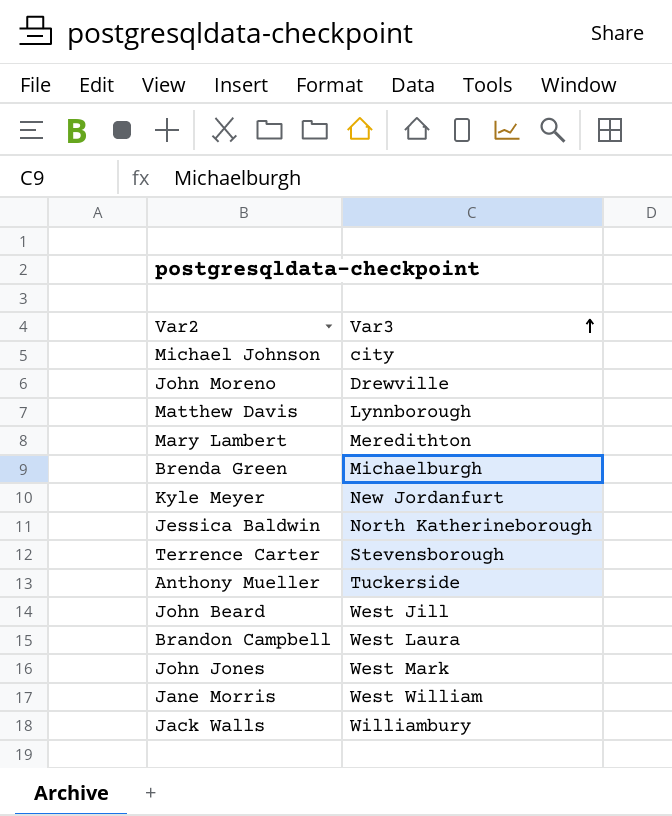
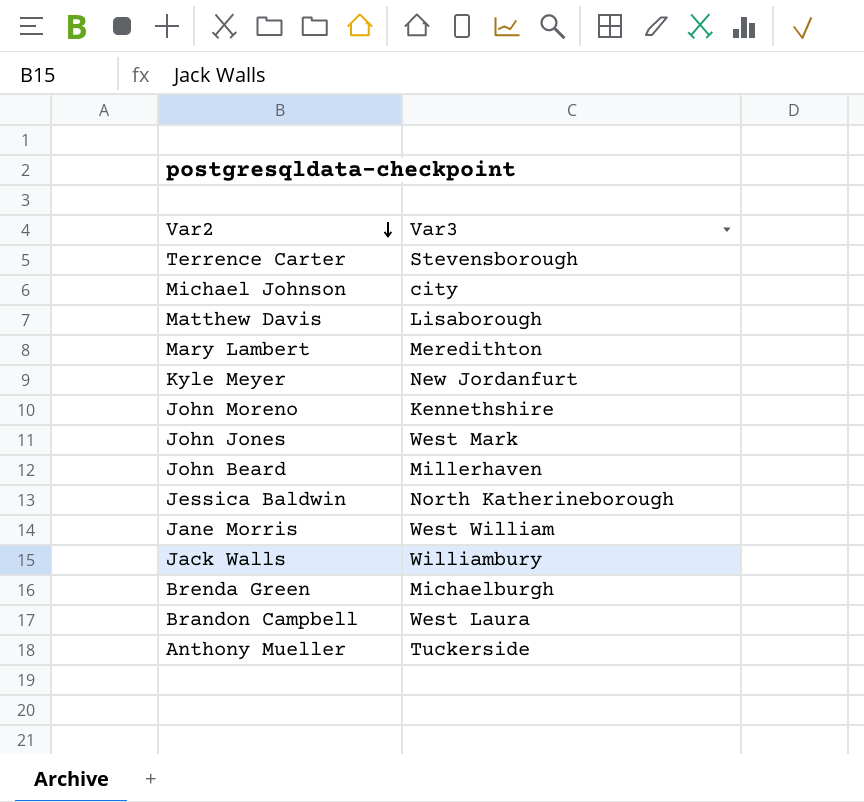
row order: Var3 ascending -> Var2 descending
Matthew Davis | Var3: Lynnborough -> Lisaborough
John Moreno | Var3: Drewville -> Kennethshire
John Beard | Var3: West Jill -> Millerhaven

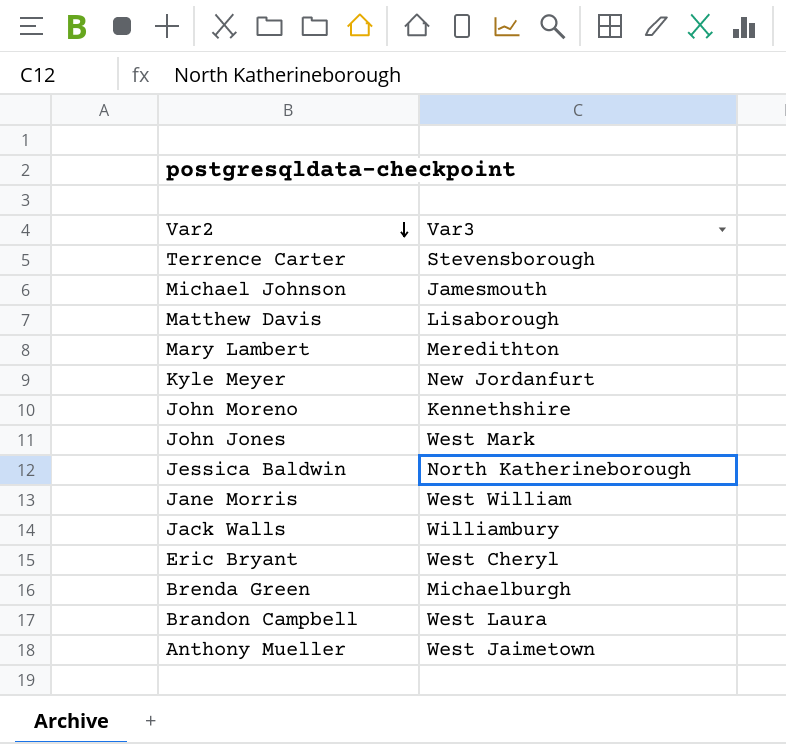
row John Beard: Millerhaven -> none
Michael Johnson | Var3: city -> Jamesmouth
row Eric Bryant: none -> West Cheryl
Anthony Mueller | Var3: Tuckerside -> West Jaimetown

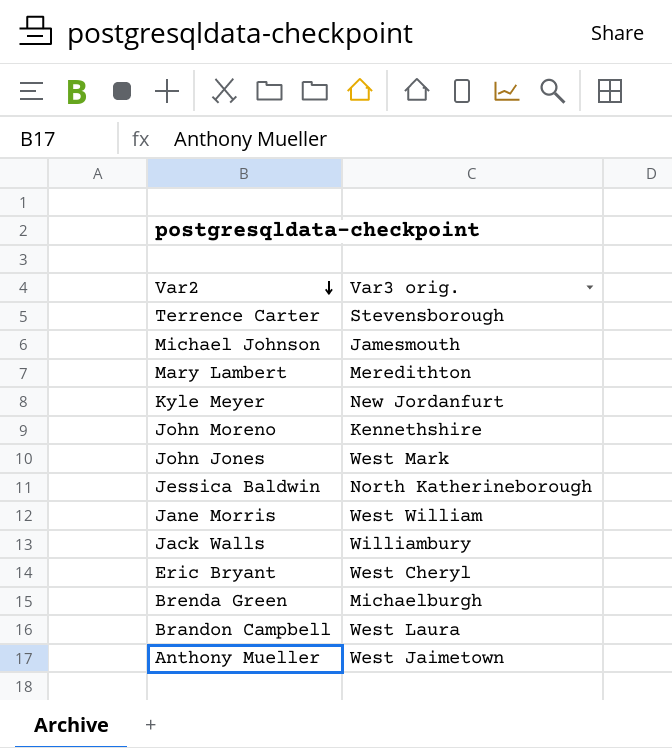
column name: Var3 -> Var3 orig.
row Matthew Davis: Lisaborough -> none

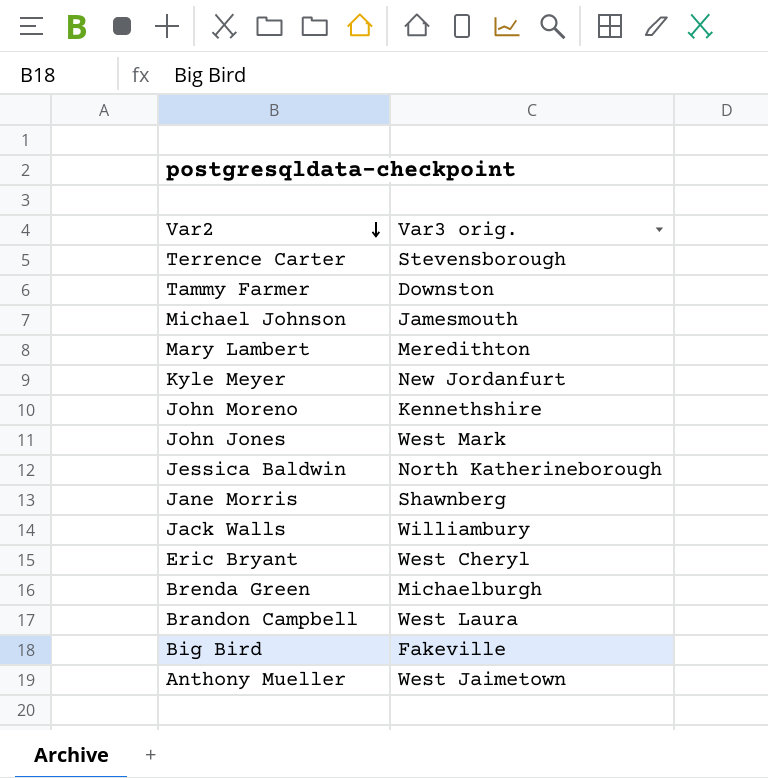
row Tammy Farmer: none -> Downston
Jane Morris | Var3 orig.: West William -> Shawnberg
row Big Bird: none -> Fakeville

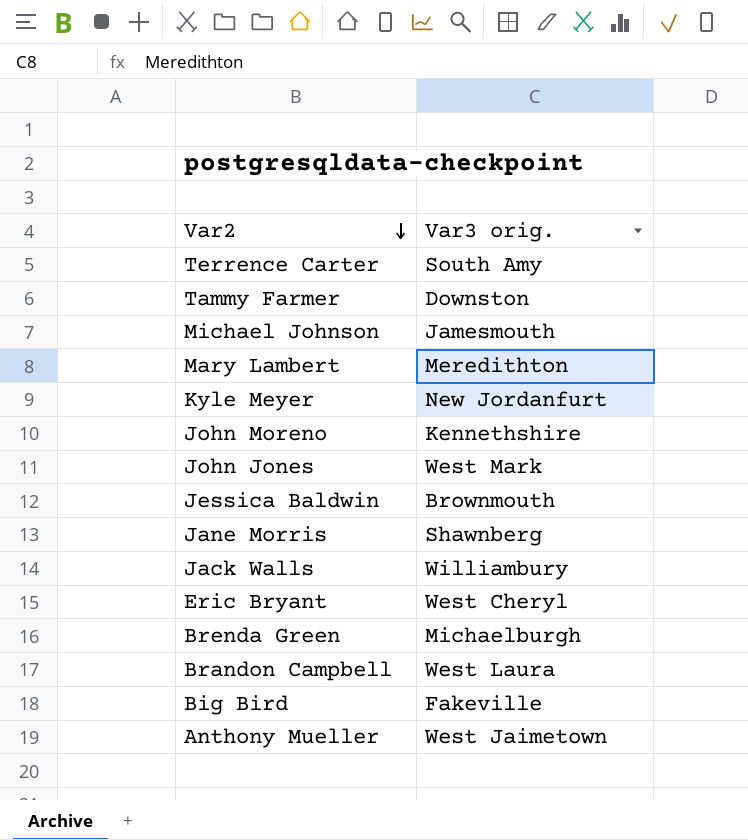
Terrence Carter | Var3 orig.: Stevensborough -> South Amy
Jessica Baldwin | Var3 orig.: North Katherineborough -> Brownmouth

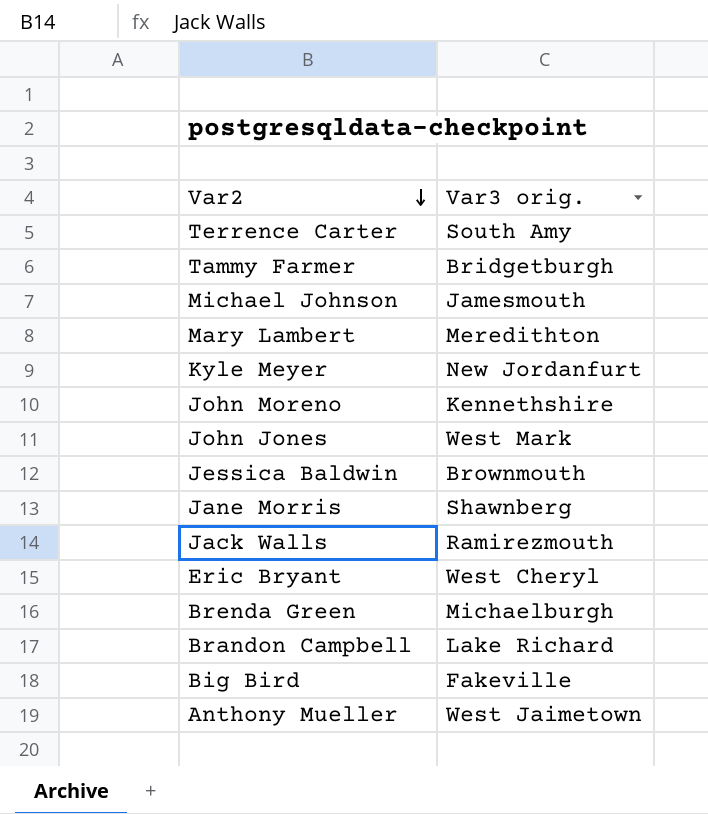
Tammy Farmer | Var3 orig.: Downston -> Bridgetburgh
Jack Walls | Var3 orig.: Williambury -> Ramirezmouth
Brandon Campbell | Var3 orig.: West Laura -> Lake Richard

